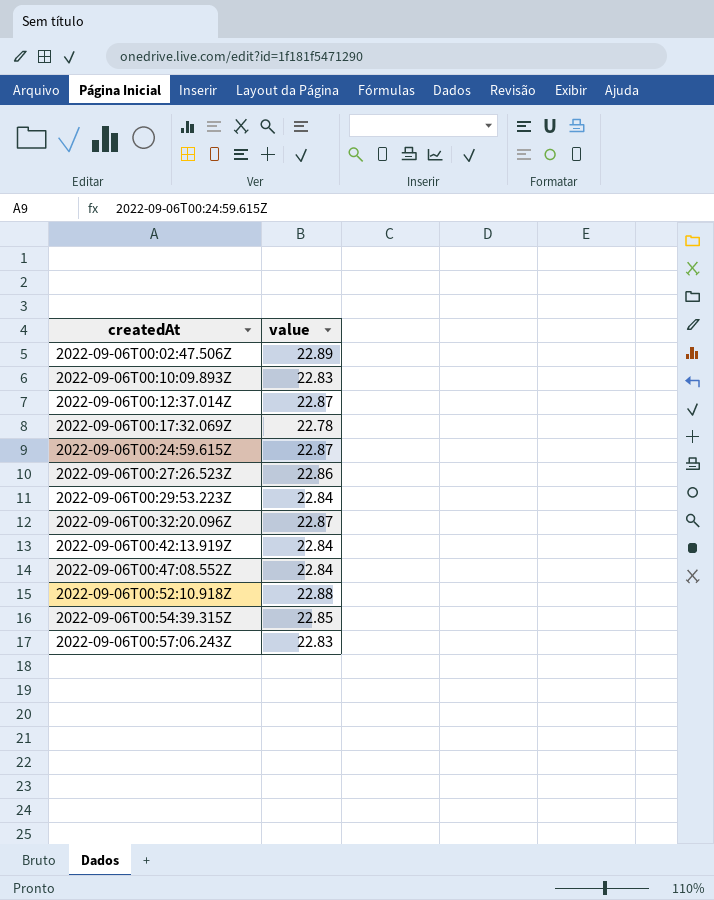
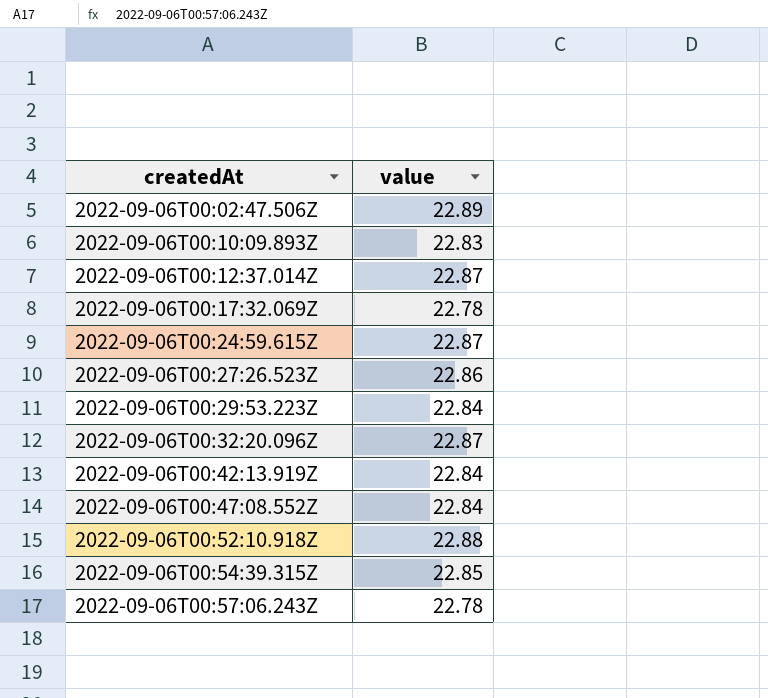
2022-09-06T00:57:06.243Z | value: 22.83 -> 22.78

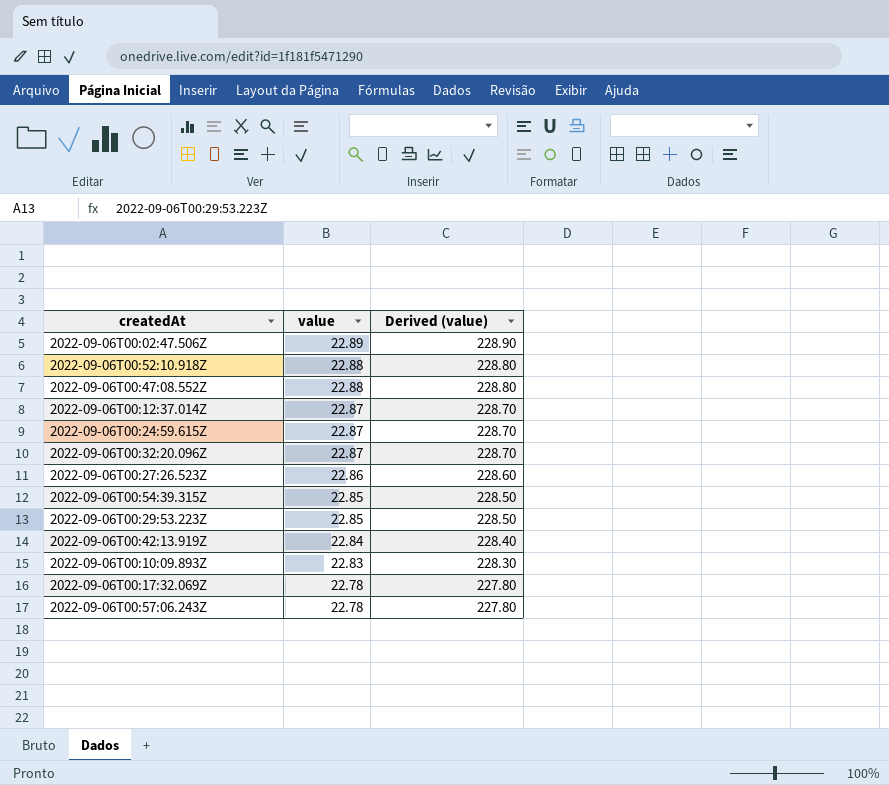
row order: createdAt ascending -> value descending
column Derived (value) | formula: none -> [value] * 10
2022-09-06T00:47:08.552Z | value: 22.84 -> 22.88
2022-09-06T00:29:53.223Z | value: 22.84 -> 22.85

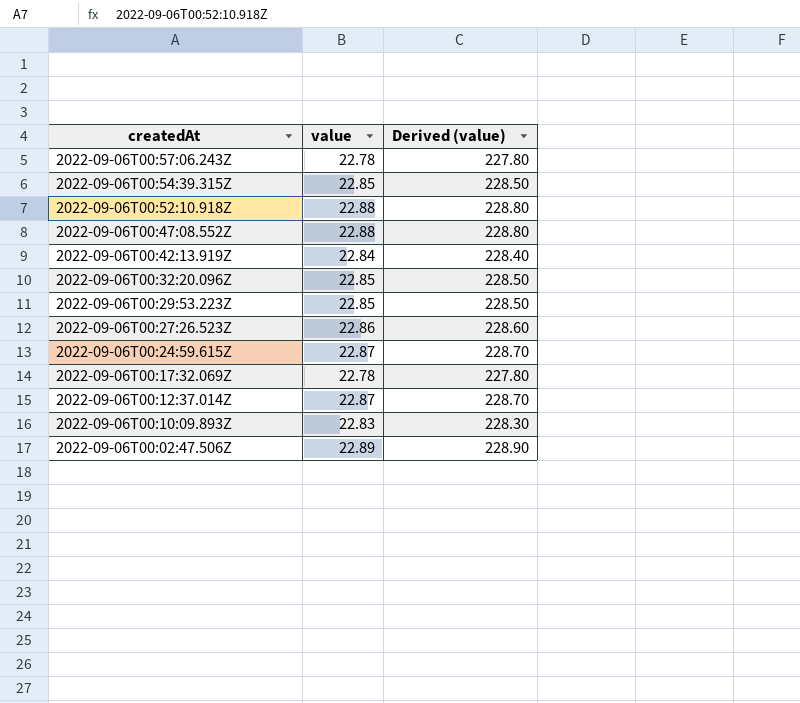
row order: value descending -> createdAt descending
2022-09-06T00:32:20.096Z | value: 22.87 -> 22.85
2022-09-06T00:32:20.096Z | Derived (value): 228.70 -> 228.50

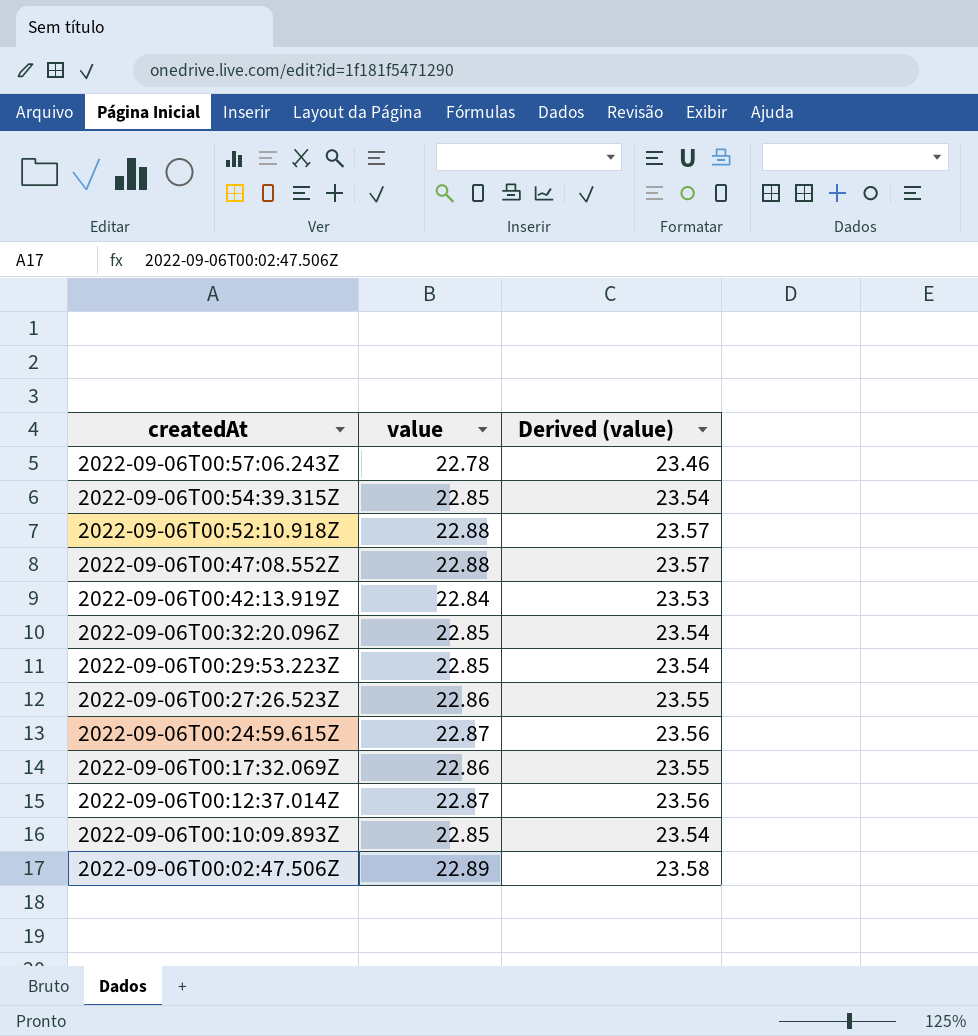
column Derived (value) | formula: [value] * 10 -> [value] * 1.03
2022-09-06T00:17:32.069Z | value: 22.78 -> 22.86
2022-09-06T00:10:09.893Z | value: 22.83 -> 22.85

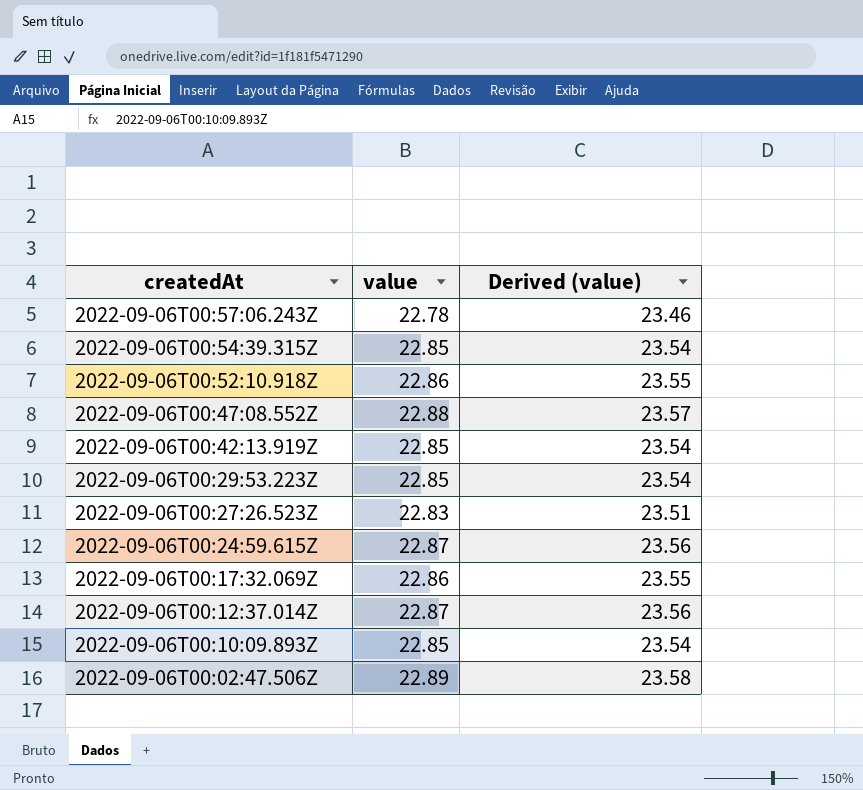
row 2022-09-06T00:32:20.096Z: 22.85 | 23.54 -> none
2022-09-06T00:52:10.918Z | value: 22.88 -> 22.86
2022-09-06T00:52:10.918Z | Derived (value): 23.57 -> 23.55
2022-09-06T00:42:13.919Z | value: 22.84 -> 22.85
2022-09-06T00:42:13.919Z | Derived (value): 23.53 -> 23.54
2022-09-06T00:27:26.523Z | value: 22.86 -> 22.83
2022-09-06T00:27:26.523Z | Derived (value): 23.55 -> 23.51

